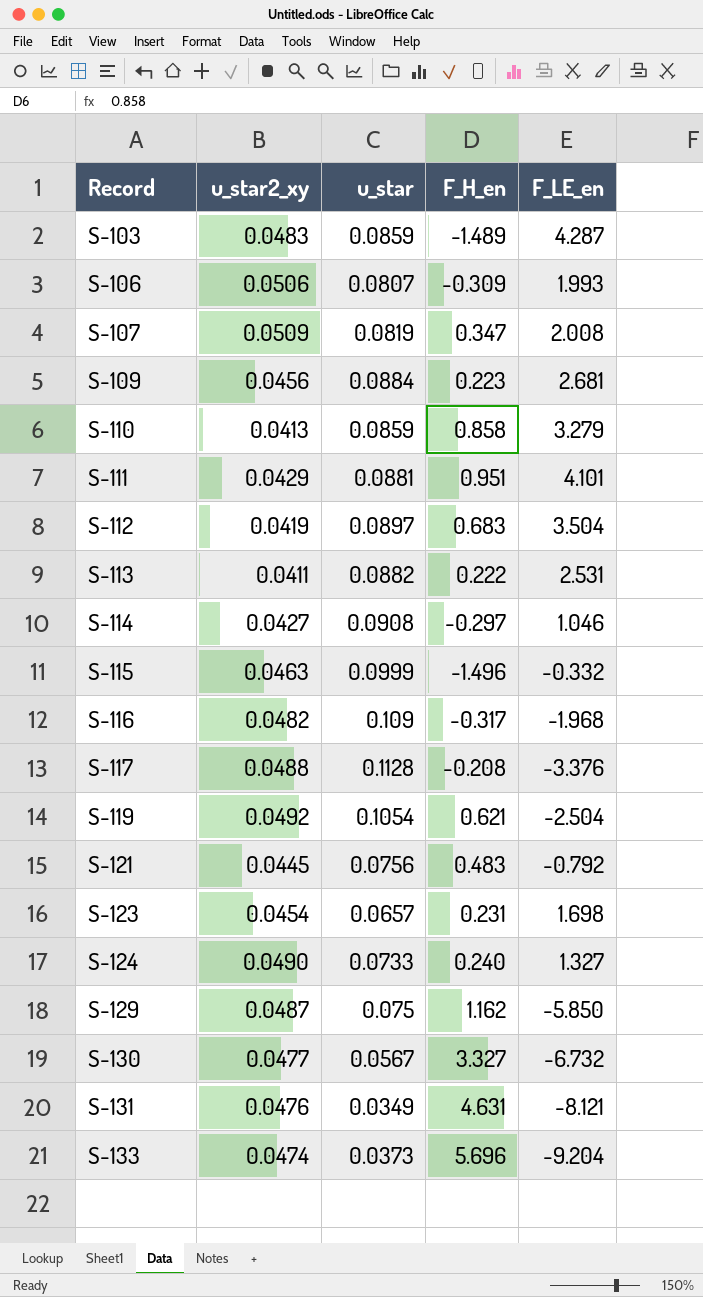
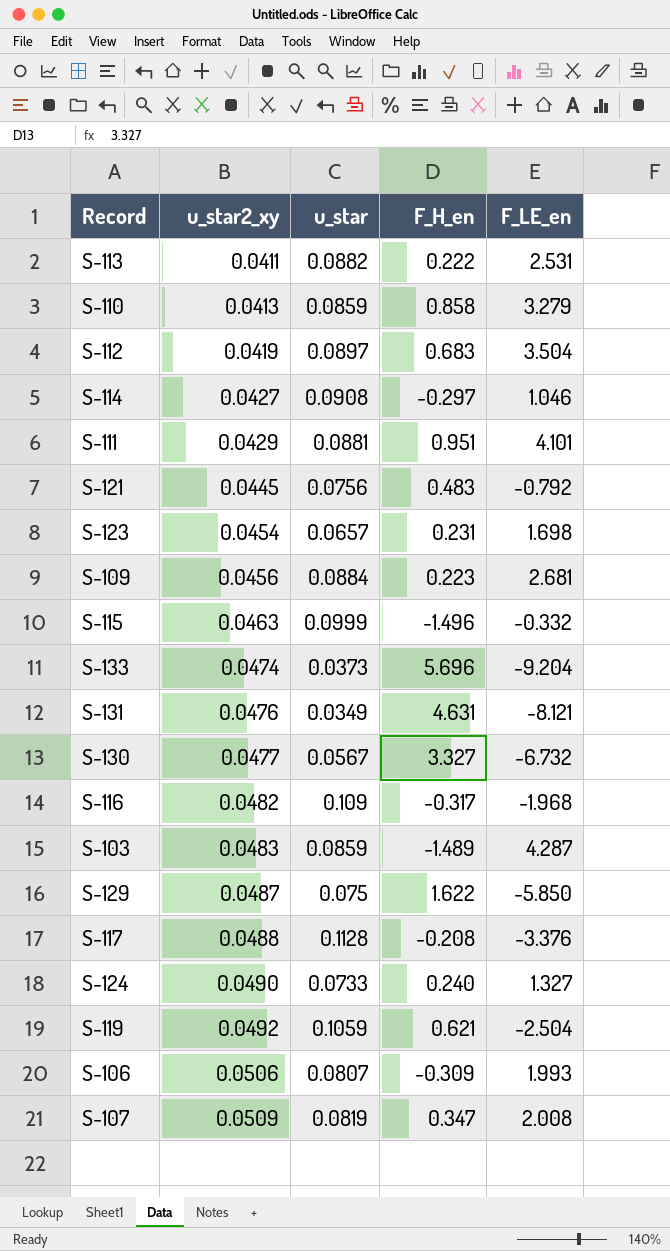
row order: Record ascending -> u_star2_xy ascending
S-129 | F_H_en: 1.162 -> 1.622
S-119 | u_star: 0.1054 -> 0.1059

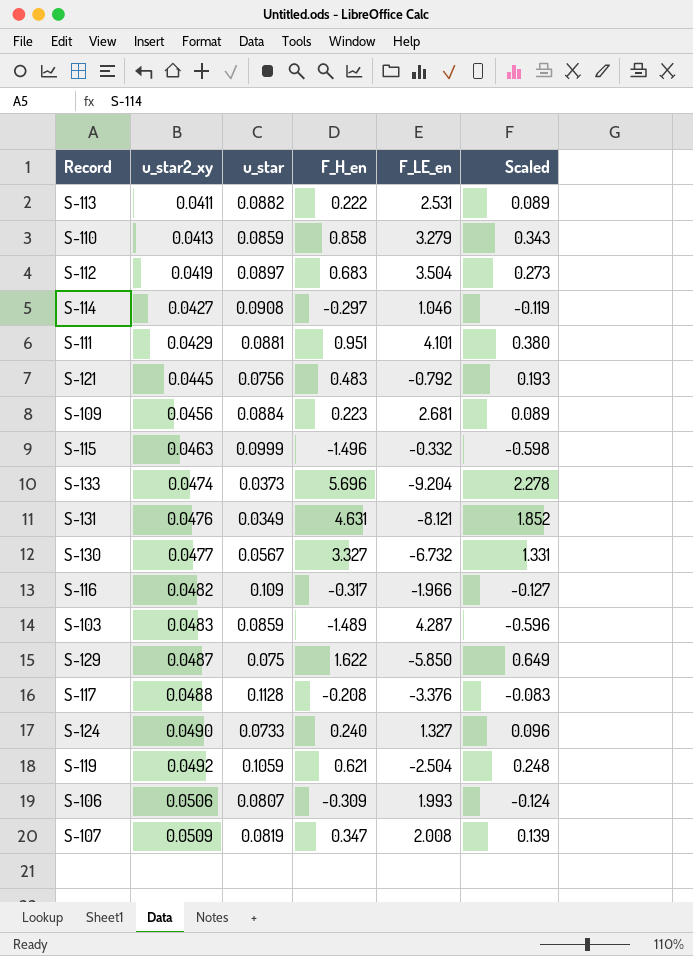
column Scaled | formula: none -> [F_H_en] * 0.4
row S-123: 0.0454 | 0.0657 | 0.231 | 1.698 -> none
S-116 | F_LE_en: -1.968 -> -1.966

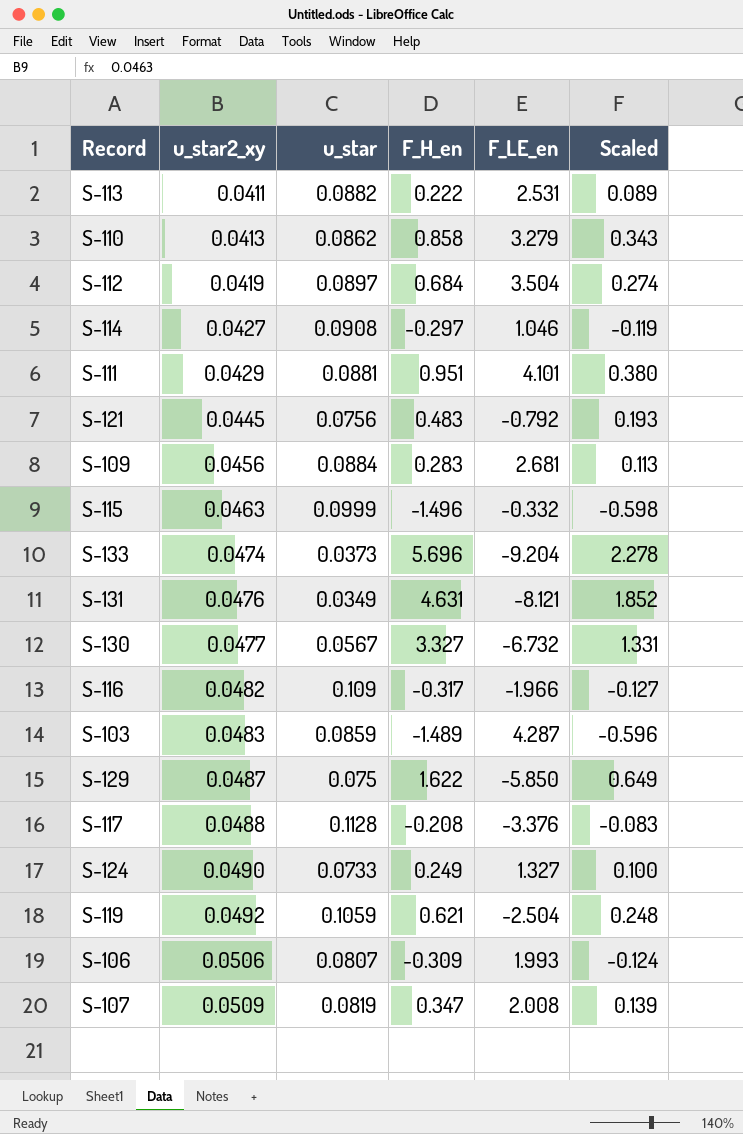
S-110 | u_star: 0.0859 -> 0.0862
S-112 | F_H_en: 0.683 -> 0.684
S-112 | Scaled: 0.273 -> 0.274
S-109 | F_H_en: 0.223 -> 0.283
S-109 | Scaled: 0.089 -> 0.113
S-124 | F_H_en: 0.240 -> 0.249
S-124 | Scaled: 0.096 -> 0.100

